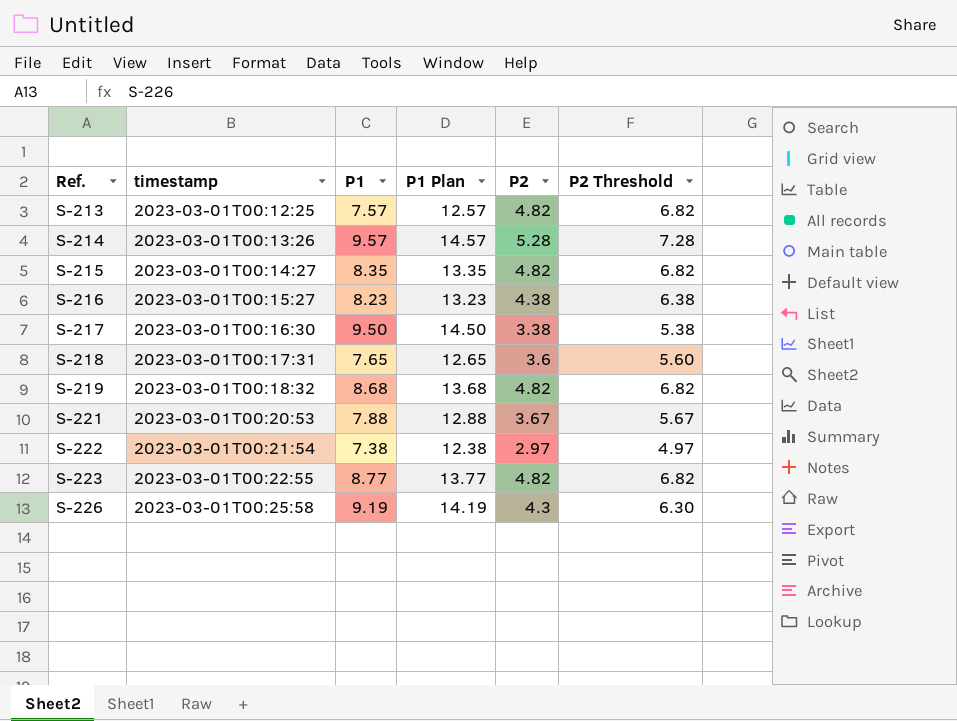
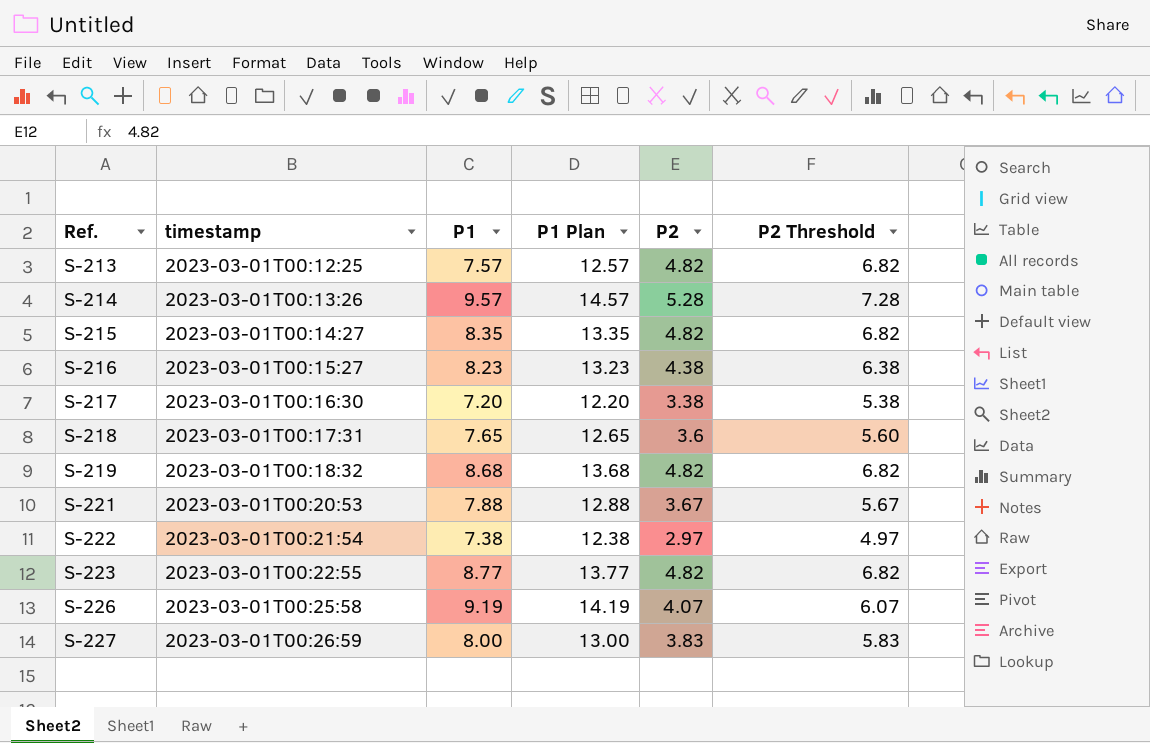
S-217 | P1: 9.50 -> 7.20
S-217 | P1 Plan: 14.50 -> 12.20
S-226 | P2: 4.3 -> 4.07
S-226 | P2 Threshold: 6.30 -> 6.07
row S-227: none -> 2023-03-01T00:26:59 | 8.00 | 13.00 | 3.83 | 5.83

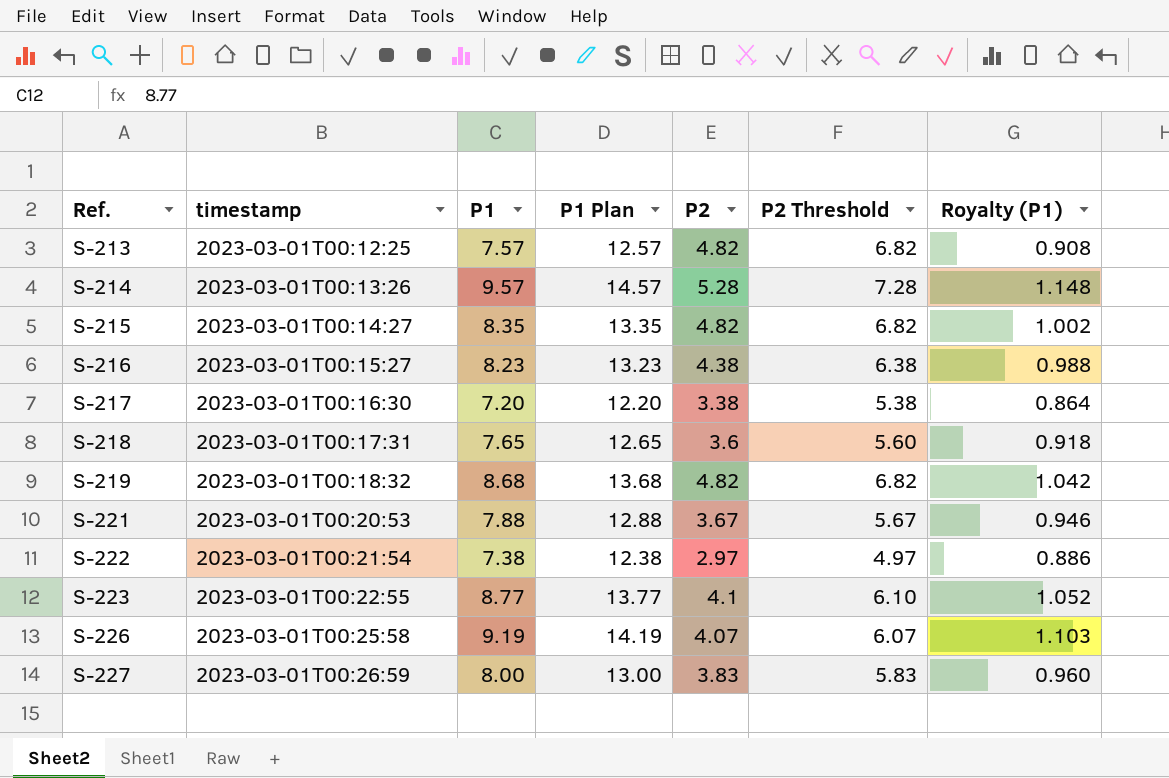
column Royalty (P1) | formula: none -> [P1] * 0.12
S-223 | P2: 4.82 -> 4.1
S-223 | P2 Threshold: 6.82 -> 6.10

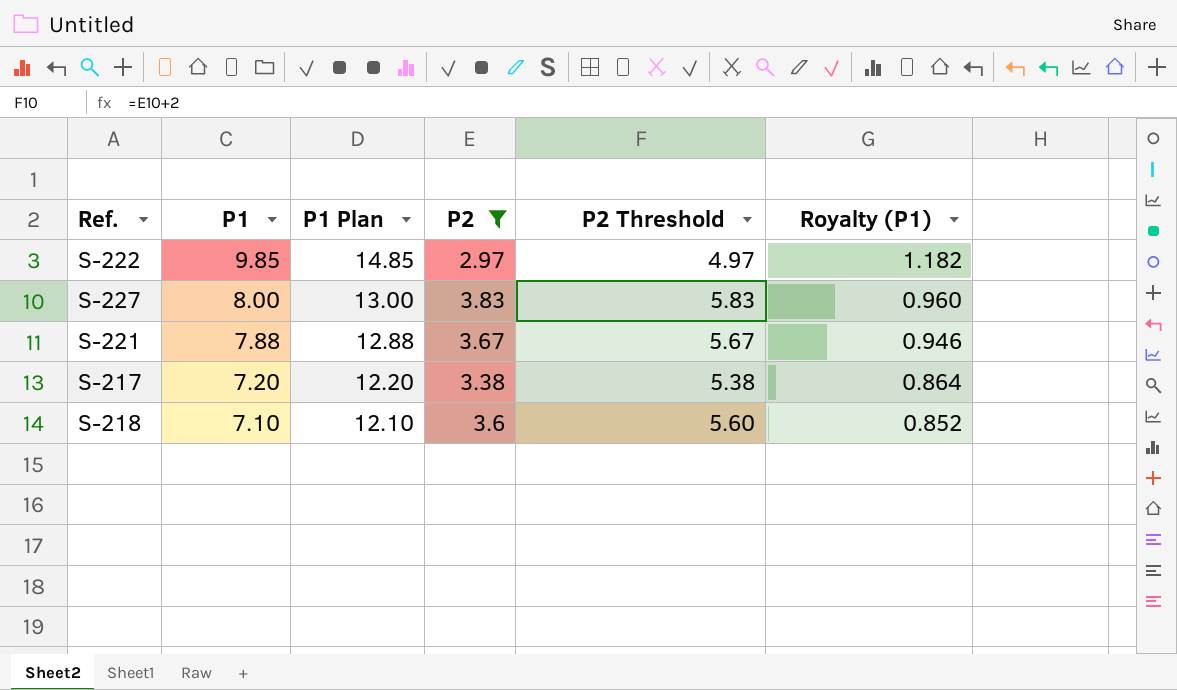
filter: none -> P2 <= 3.83
row order: Ref. ascending -> P1 descending
column timestamp | position: 2 -> none
S-222 | P1: 7.38 -> 9.85
S-222 | P1 Plan: 12.38 -> 14.85
S-222 | Royalty (P1): 0.886 -> 1.182
S-218 | P1: 7.65 -> 7.10
S-218 | P1 Plan: 12.65 -> 12.10
S-218 | Royalty (P1): 0.918 -> 0.852

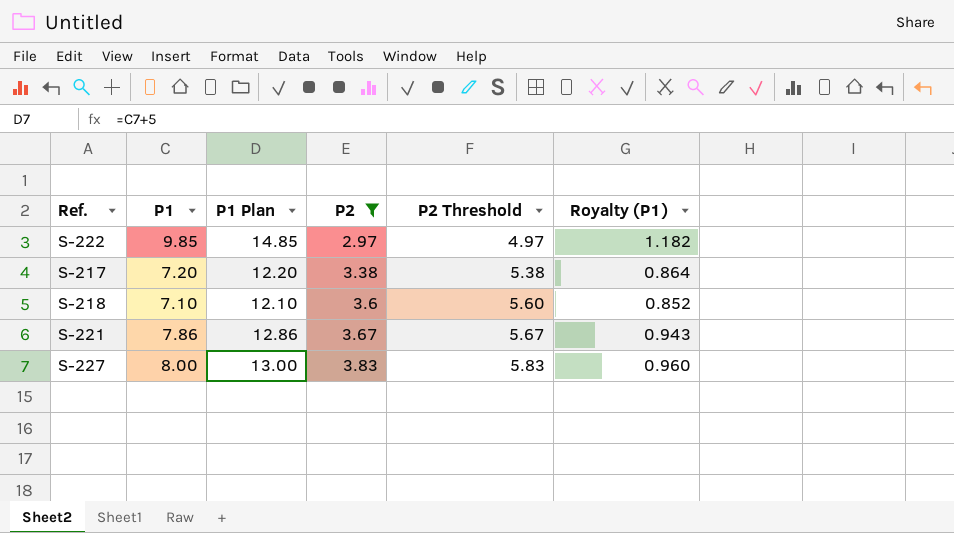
row order: P1 descending -> P2 ascending
S-221 | P1: 7.88 -> 7.86
S-221 | P1 Plan: 12.88 -> 12.86
S-221 | Royalty (P1): 0.946 -> 0.943

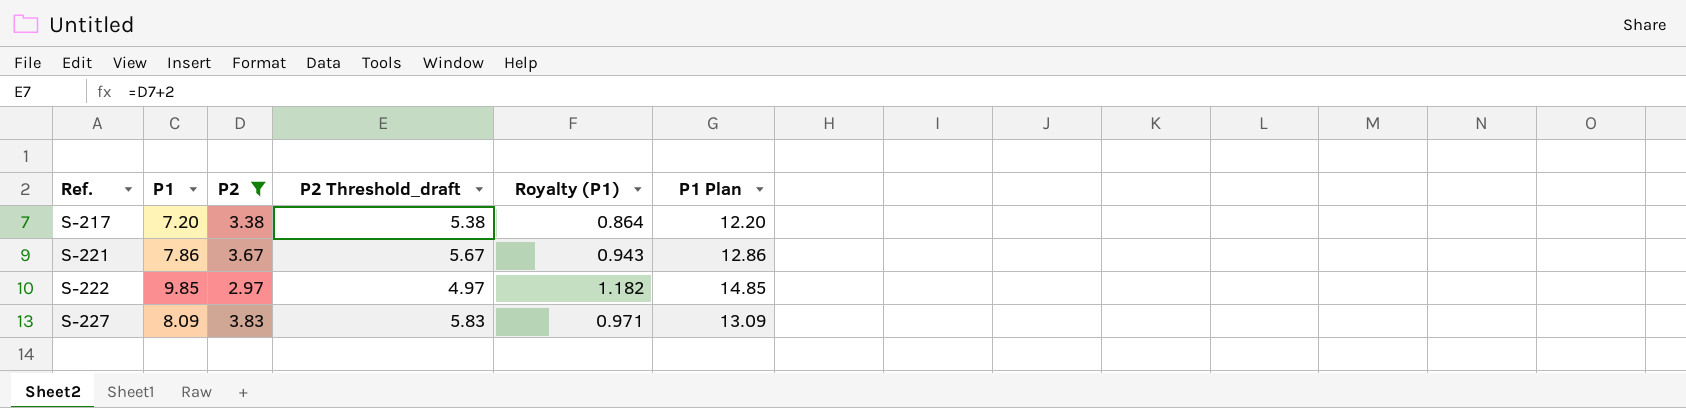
row order: P2 ascending -> Ref. ascending
column name: P2 Threshold -> P2 Threshold_draft
column P1 Plan | position: 3 -> 6
row S-218: 7.10 | 12.10 | 3.6 | 5.60 | 0.852 -> none
S-227 | P1: 8.00 -> 8.09
S-227 | Royalty (P1): 0.960 -> 0.971
S-227 | P1 Plan: 13.00 -> 13.09

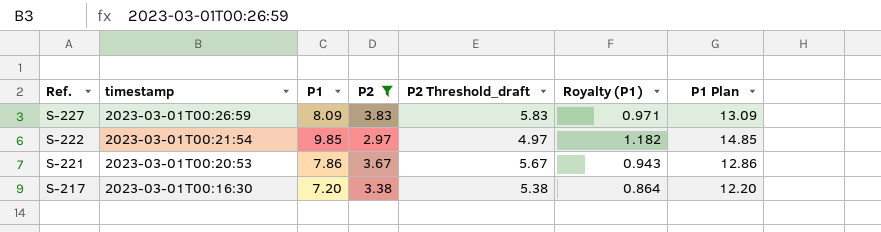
row order: Ref. ascending -> Ref. descending
column timestamp | position: none -> 2

